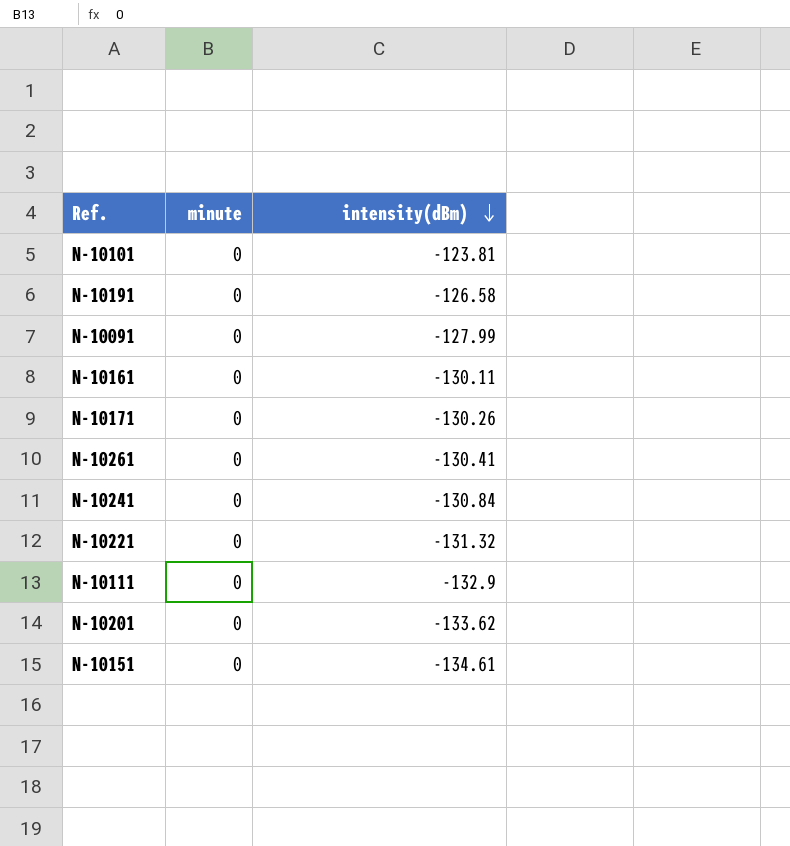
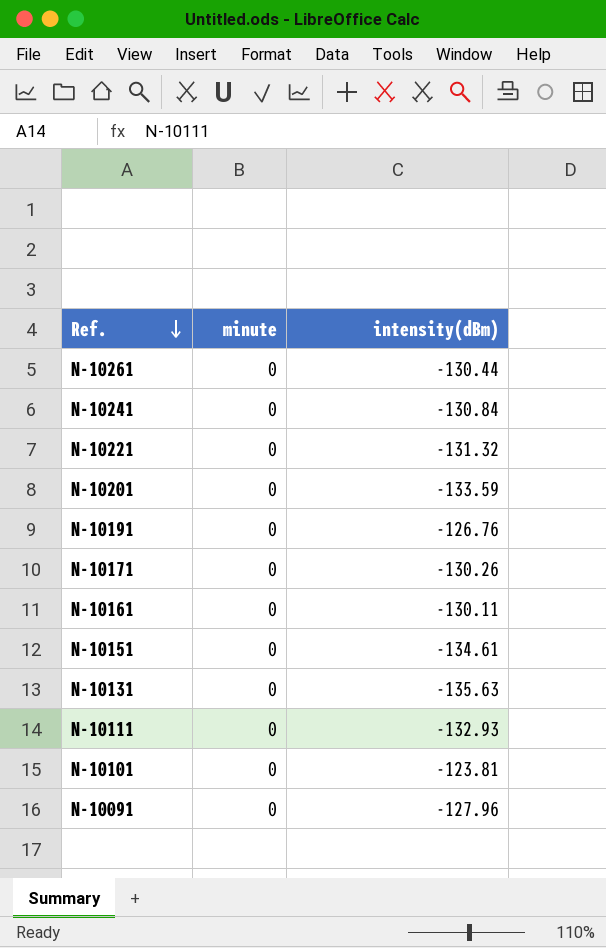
row order: intensity(dBm) descending -> Ref. descending
N-10261 | intensity(dBm): -130.41 -> -130.44
N-10201 | intensity(dBm): -133.62 -> -133.59
N-10191 | intensity(dBm): -126.58 -> -126.76
row N-10131: none -> 0 | -135.63
N-10111 | intensity(dBm): -132.9 -> -132.93
N-10091 | intensity(dBm): -127.99 -> -127.96

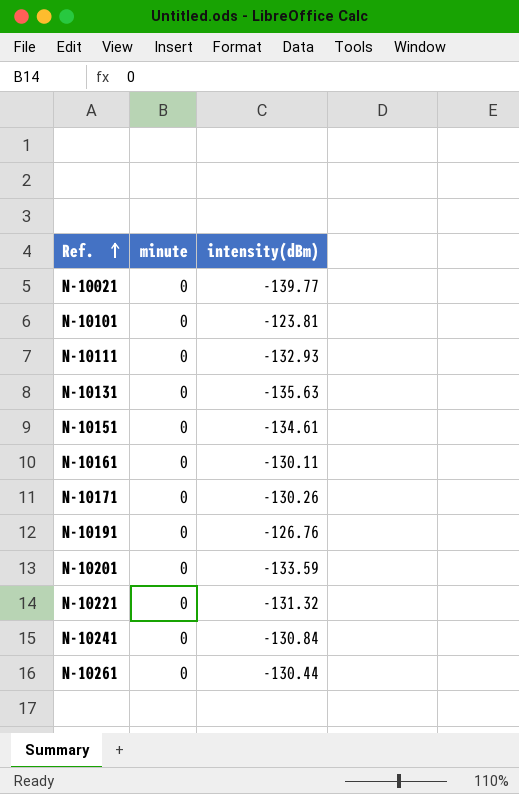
row order: Ref. descending -> Ref. ascending
row N-10091: 0 | -127.96 -> none
row N-10021: none -> 0 | -139.77

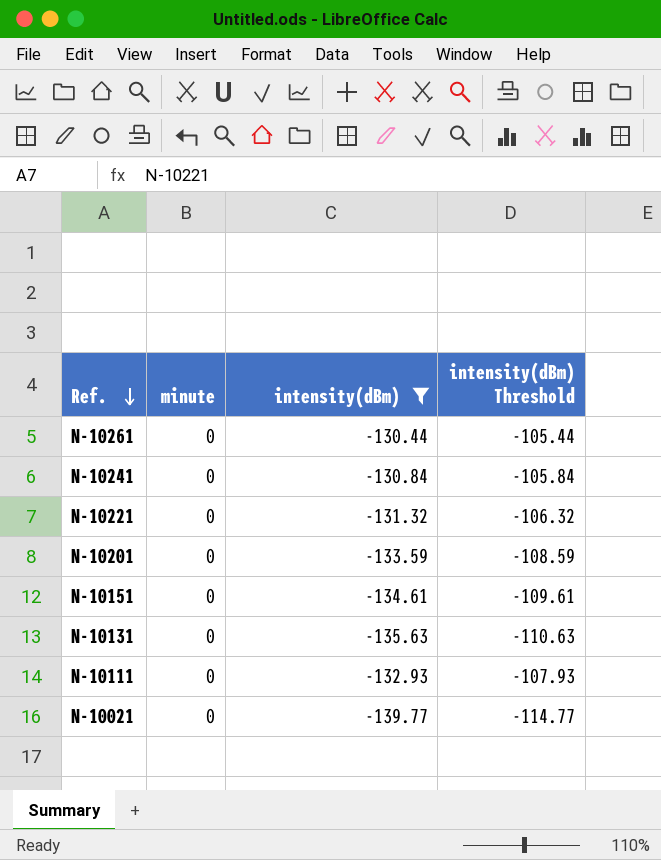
filter: none -> intensity(dBm) <= -130.44
row order: Ref. ascending -> Ref. descending
column intensity(dBm) Threshold | formula: none -> [intensity(dBm)] + 25

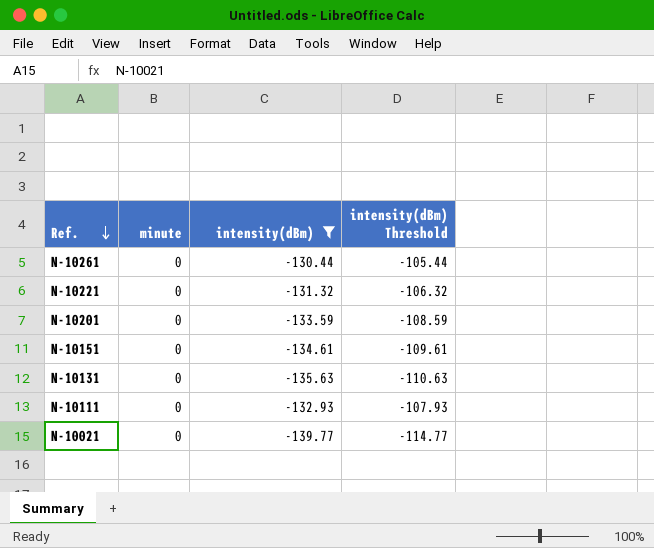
row N-10241: 0 | -130.84 | -105.84 -> none

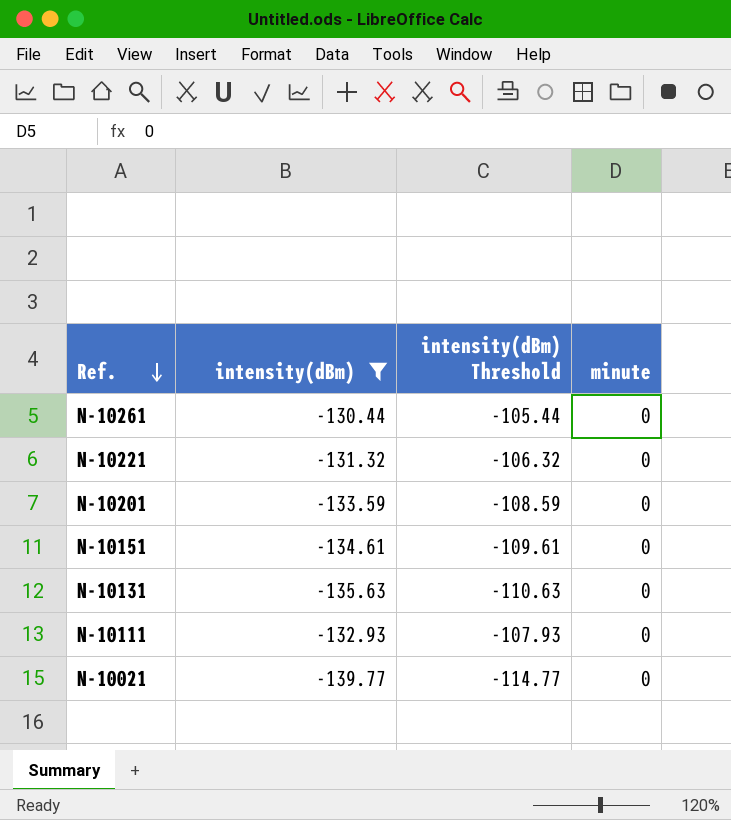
column minute | position: 2 -> 4

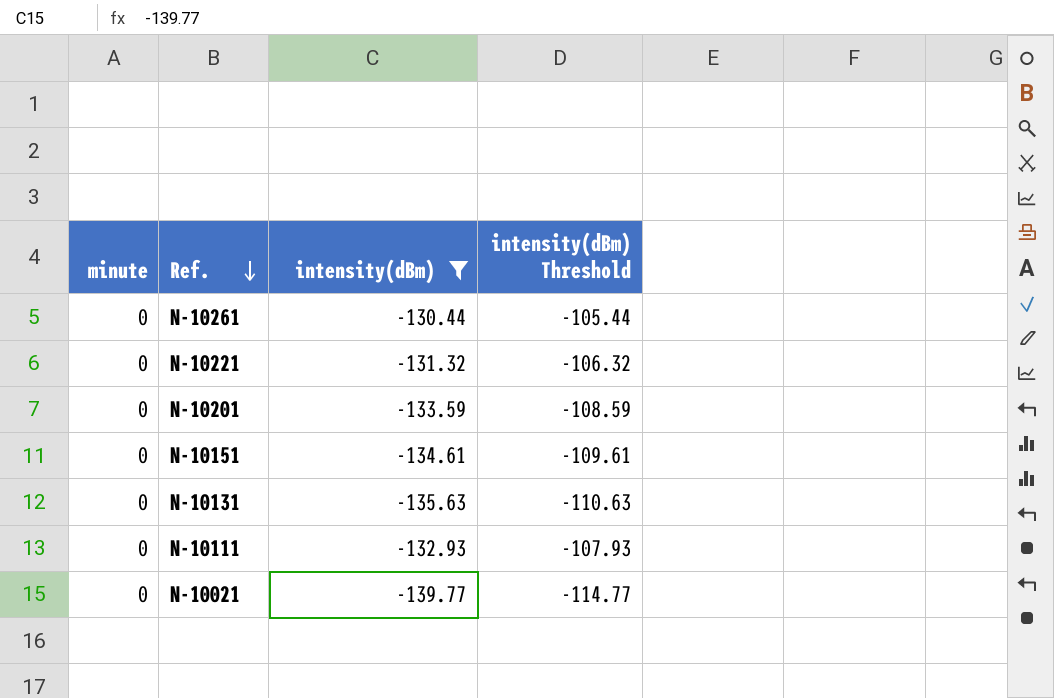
column minute | position: 4 -> 1

